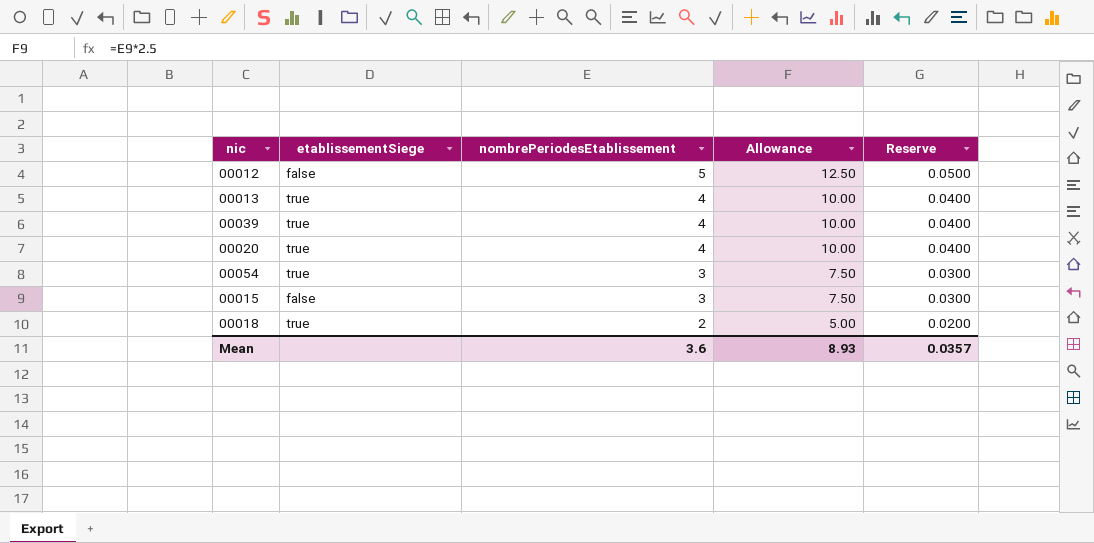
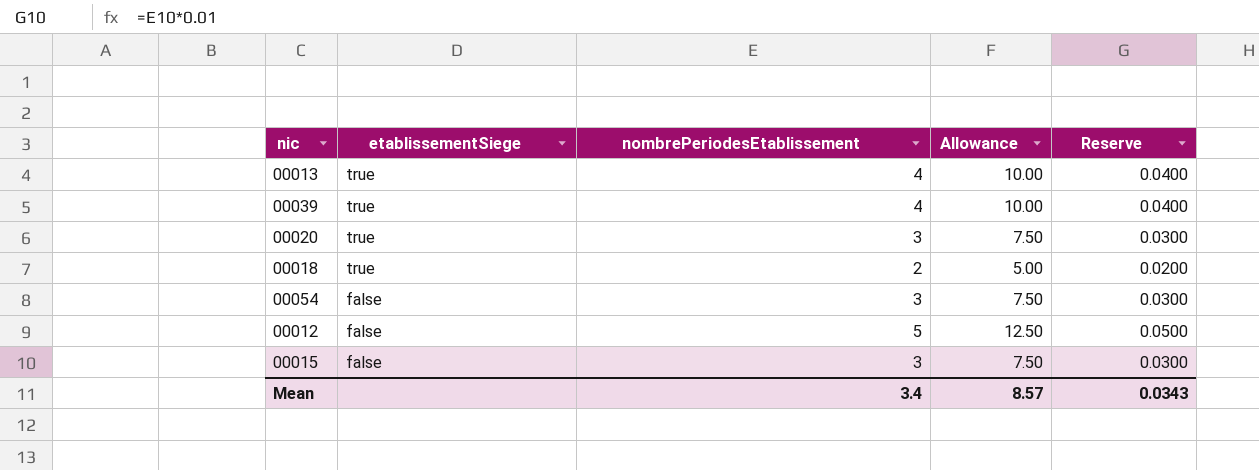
row order: nombrePeriodesEtablissement descending -> etablissementSiege descending
00020 | nombrePeriodesEtablissement: 4 -> 3
00020 | Allowance: 10.00 -> 7.50
00020 | Reserve: 0.0400 -> 0.0300
00054 | etablissementSiege: true -> false
Mean | nombrePeriodesEtablissement: 3.6 -> 3.4
Mean | Allowance: 8.93 -> 8.57
Mean | Reserve: 0.0357 -> 0.0343

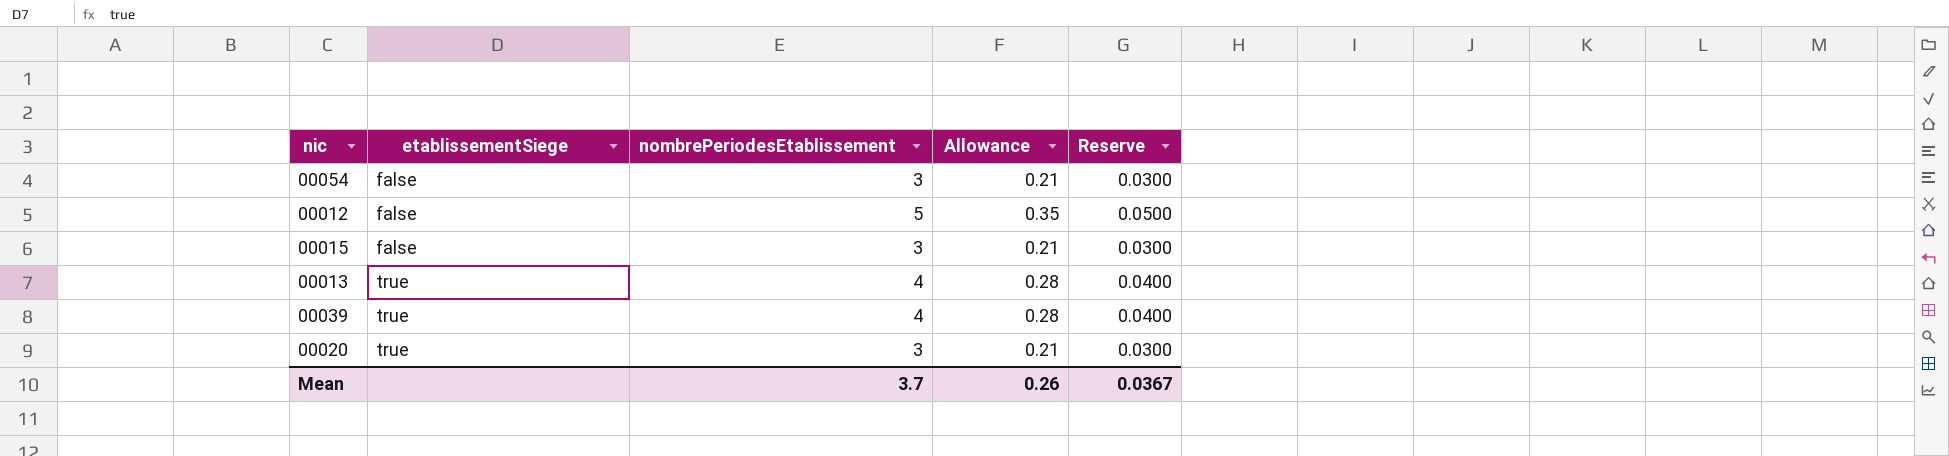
row order: etablissementSiege descending -> etablissementSiege ascending
column Allowance | formula: [nombrePeriodesEtablissement] * 2.5 -> [nombrePeriodesEtablissement] * 0.07
row 00018: true | 2 | 5.00 | 0.0200 -> none
Mean | nombrePeriodesEtablissement: 3.4 -> 3.7
Mean | Allowance: 8.57 -> 0.26
Mean | Reserve: 0.0343 -> 0.0367

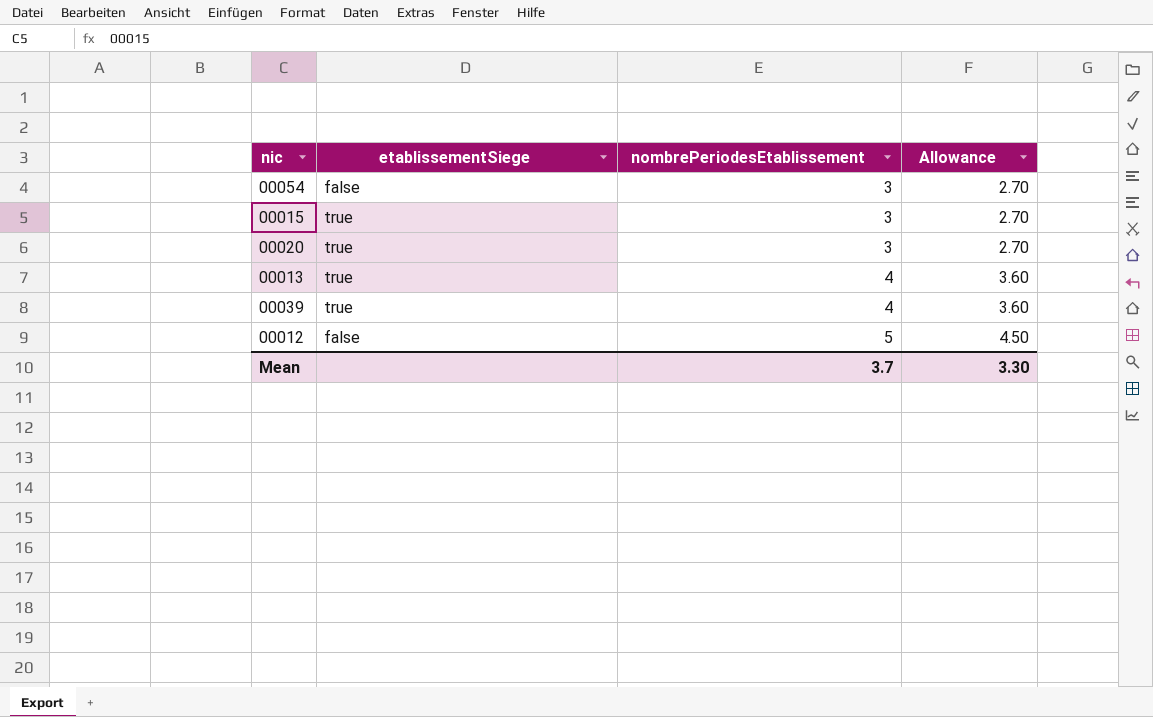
row order: etablissementSiege ascending -> nombrePeriodesEtablissement ascending
column Reserve | formula: [nombrePeriodesEtablissement] * 0.01 -> none
column Allowance | formula: [nombrePeriodesEtablissement] * 0.07 -> [nombrePeriodesEtablissement] * 0.9
00015 | etablissementSiege: false -> true
Mean | Allowance: 0.26 -> 3.30

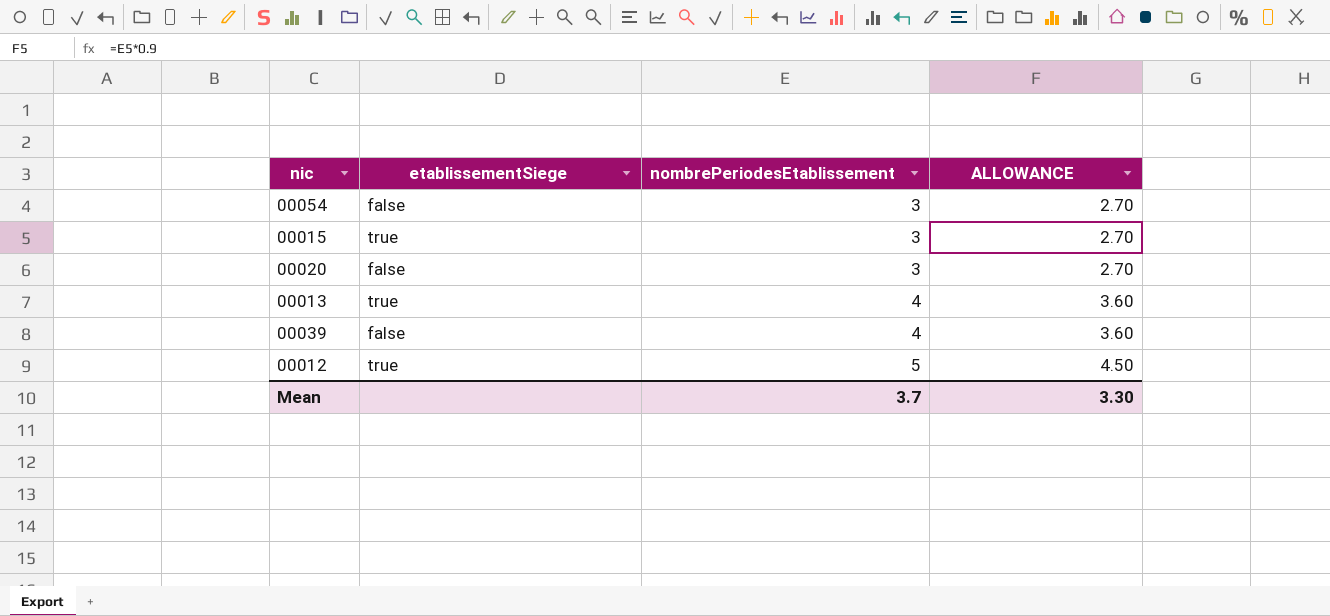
column name: Allowance -> ALLOWANCE
00020 | etablissementSiege: true -> false
00039 | etablissementSiege: true -> false
00012 | etablissementSiege: false -> true

